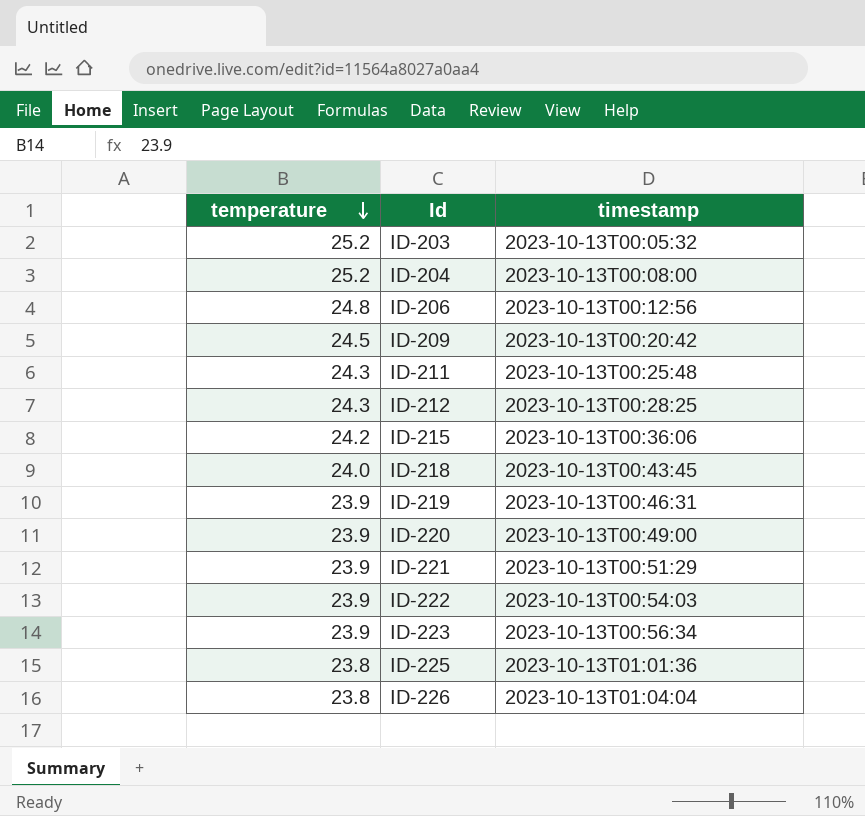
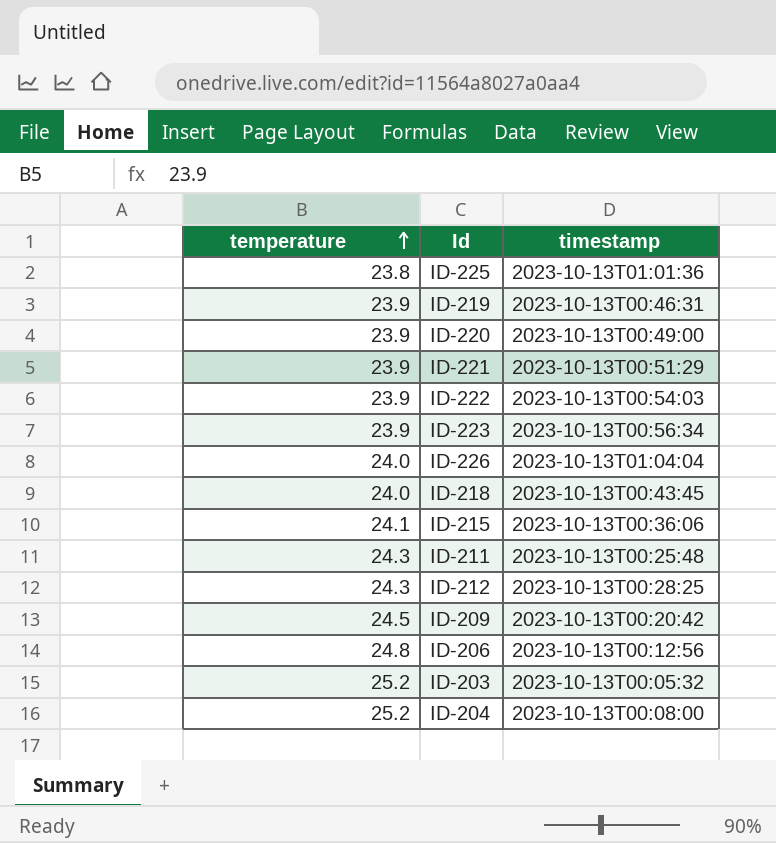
row order: temperature descending -> temperature ascending
ID-226 | temperature: 23.8 -> 24.0
ID-215 | temperature: 24.2 -> 24.1

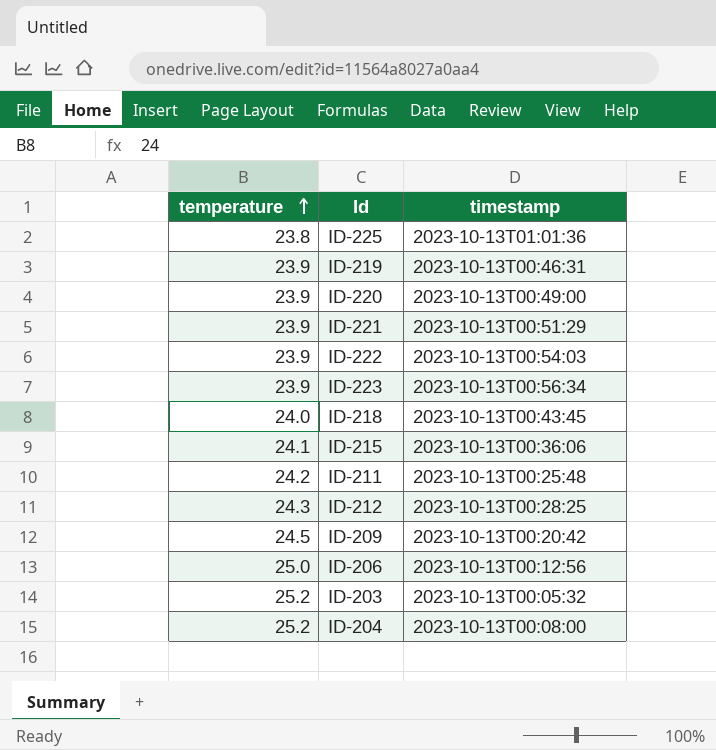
row ID-226: 24.0 | 2023-10-13T01:04:04 -> none
ID-211 | temperature: 24.3 -> 24.2
ID-206 | temperature: 24.8 -> 25.0

